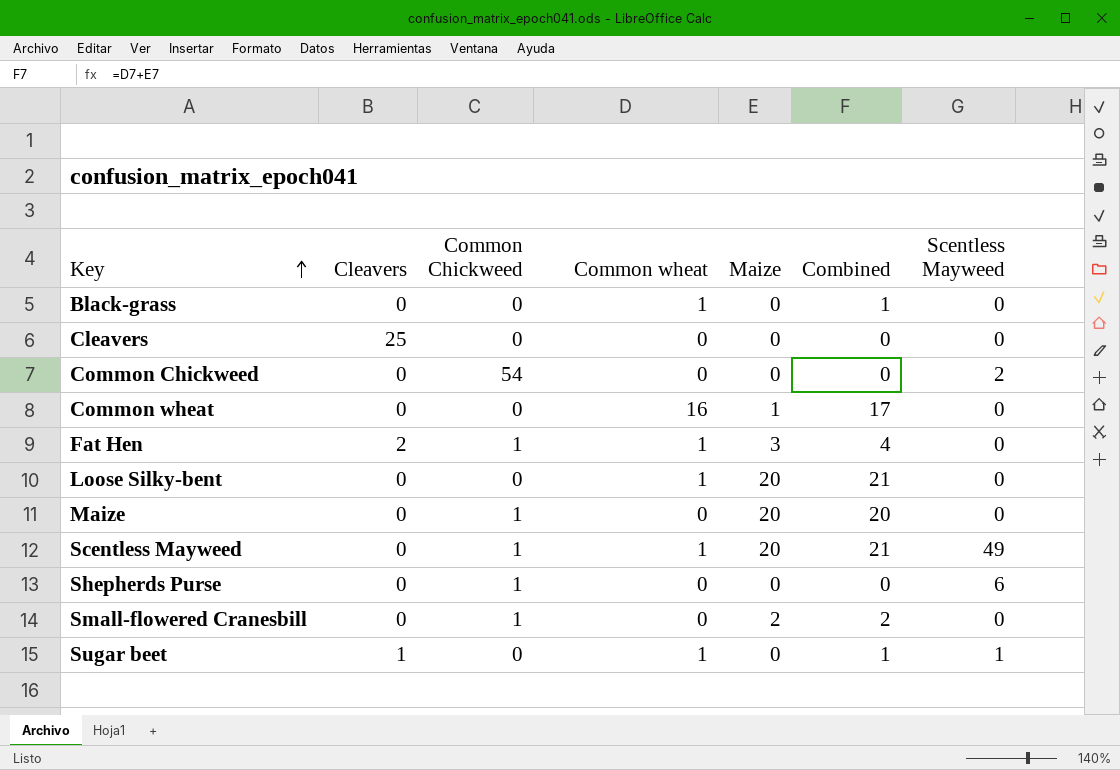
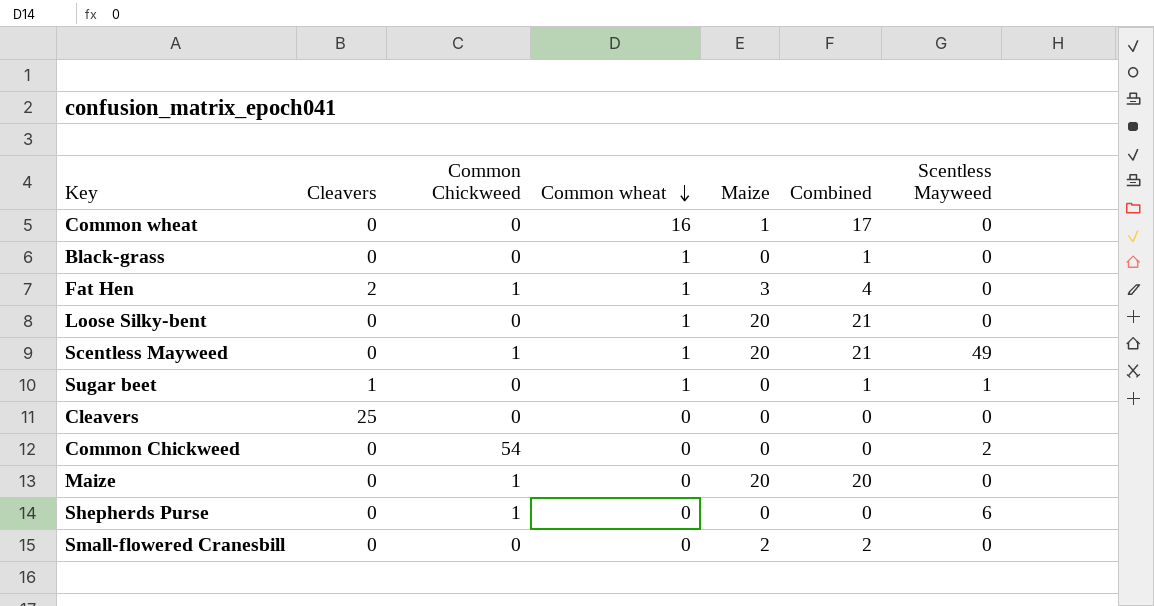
row order: Key ascending -> Common wheat descending
Small-flowered Cranesbill | Common Chickweed: 1 -> 0

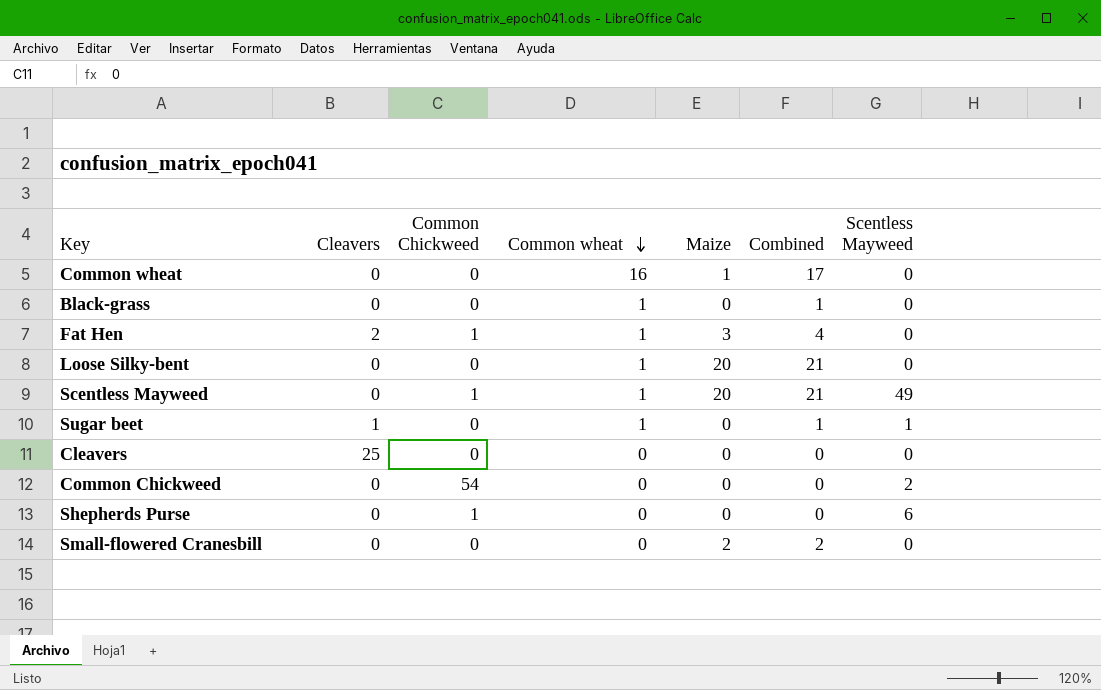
row Maize: 0 | 1 | 0 | 20 | 20 | 0 -> none

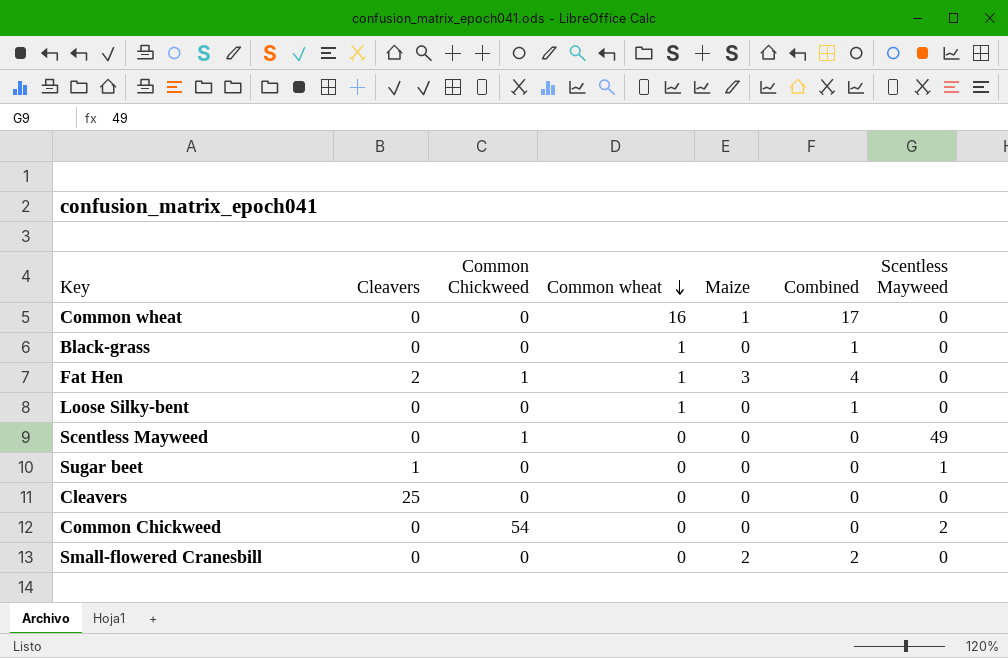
row Shepherds Purse: 0 | 1 | 0 | 0 | 0 | 6 -> none
Loose Silky-bent | Maize: 20 -> 0
Loose Silky-bent | Combined: 21 -> 1
Scentless Mayweed | Common wheat: 1 -> 0
Scentless Mayweed | Maize: 20 -> 0
Scentless Mayweed | Combined: 21 -> 0
Sugar beet | Common wheat: 1 -> 0
Sugar beet | Combined: 1 -> 0

